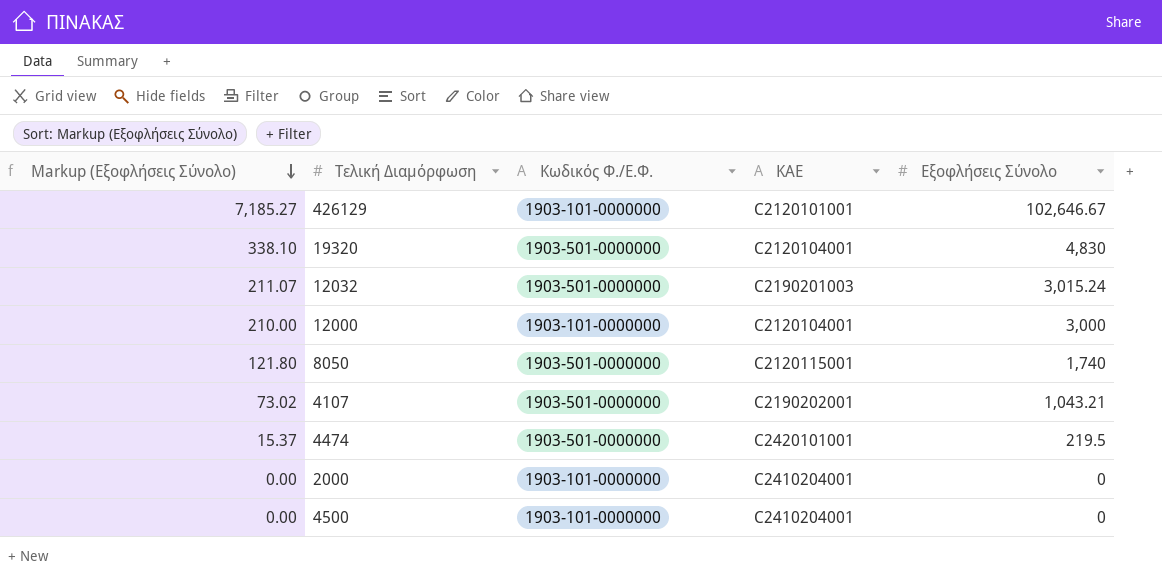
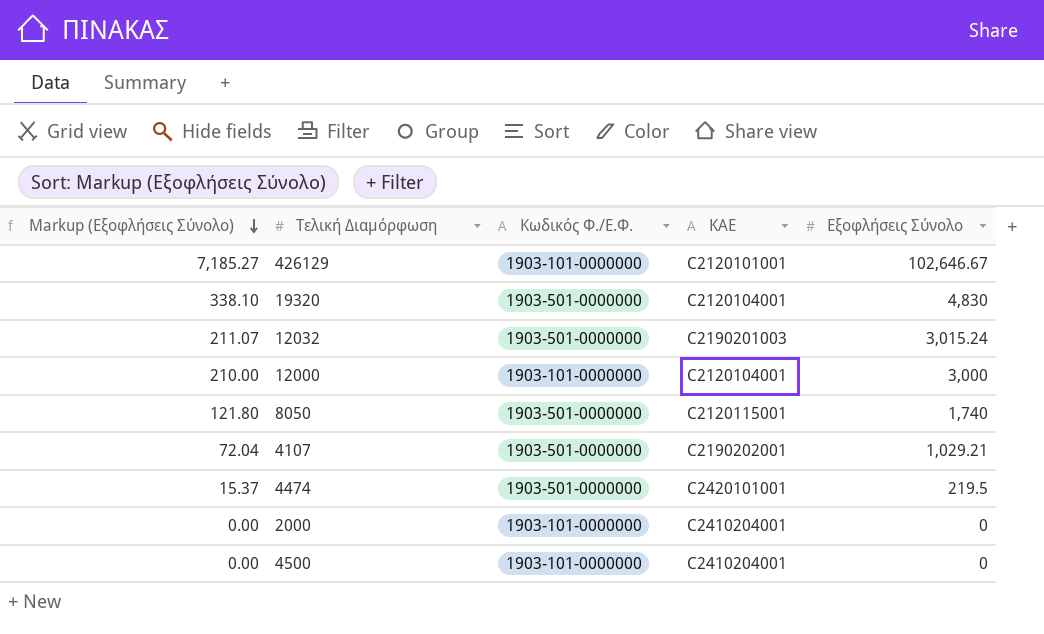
4107 | Markup (Εξοφλήσεις Σύνολο): 73.02 -> 72.04
4107 | Εξοφλήσεις Σύνολο: 1,043.21 -> 1,029.21

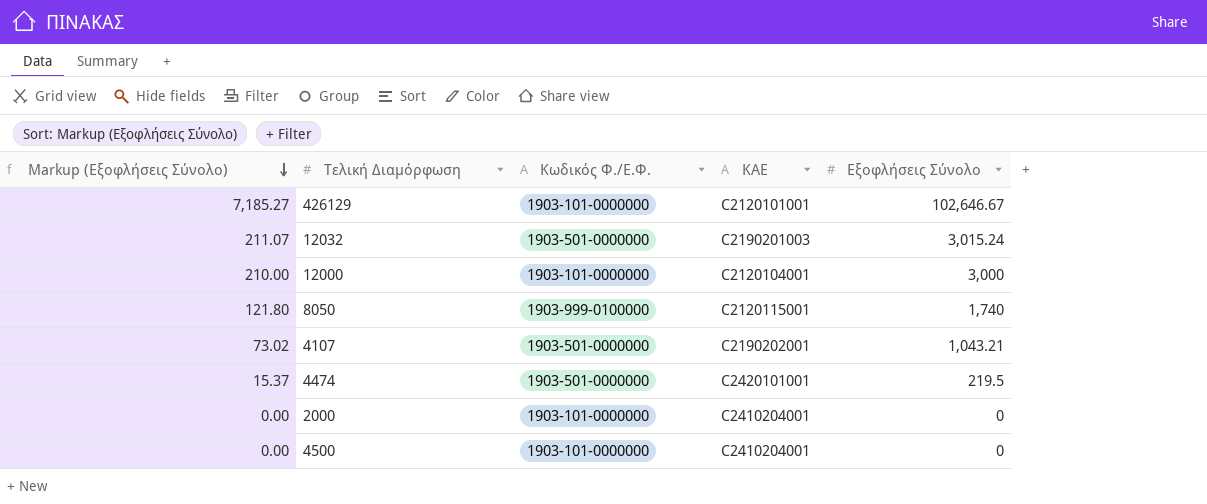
row 19320: 338.10 | 1903-501-0000000 | C2120104001 | 4,830 -> none
8050 | Κωδικός Φ./Ε.Φ.: 1903-501-0000000 -> 1903-999-0100000
4107 | Markup (Εξοφλήσεις Σύνολο): 72.04 -> 73.02
4107 | Εξοφλήσεις Σύνολο: 1,029.21 -> 1,043.21

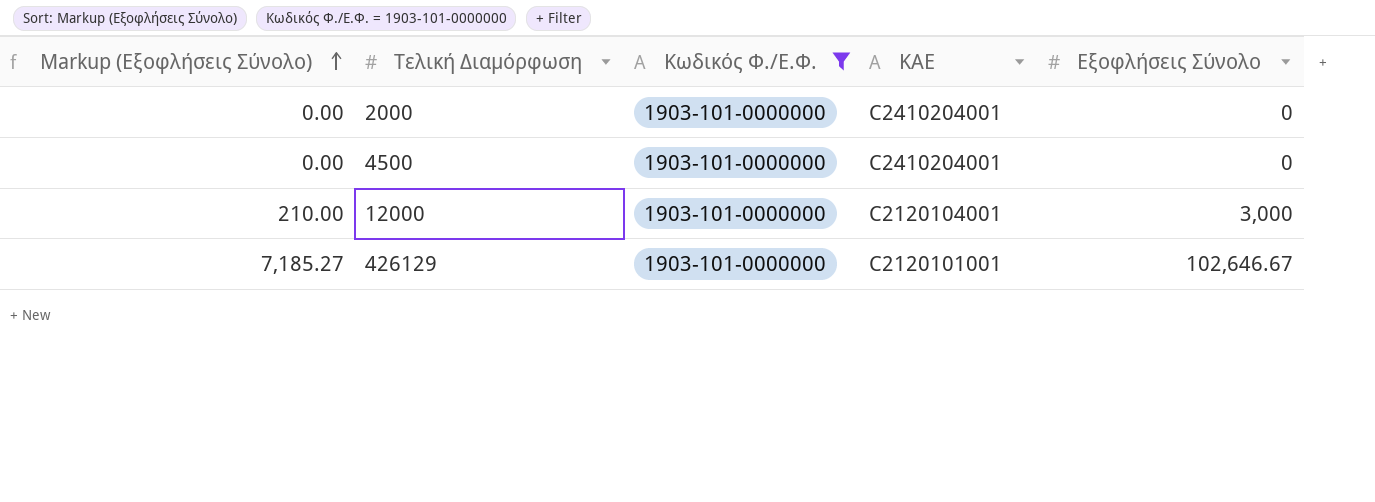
filter: none -> Κωδικός Φ./Ε.Φ. = 1903-101-0000000
row order: Markup (Εξοφλήσεις Σύνολο) descending -> Markup (Εξοφλήσεις Σύνολο) ascending

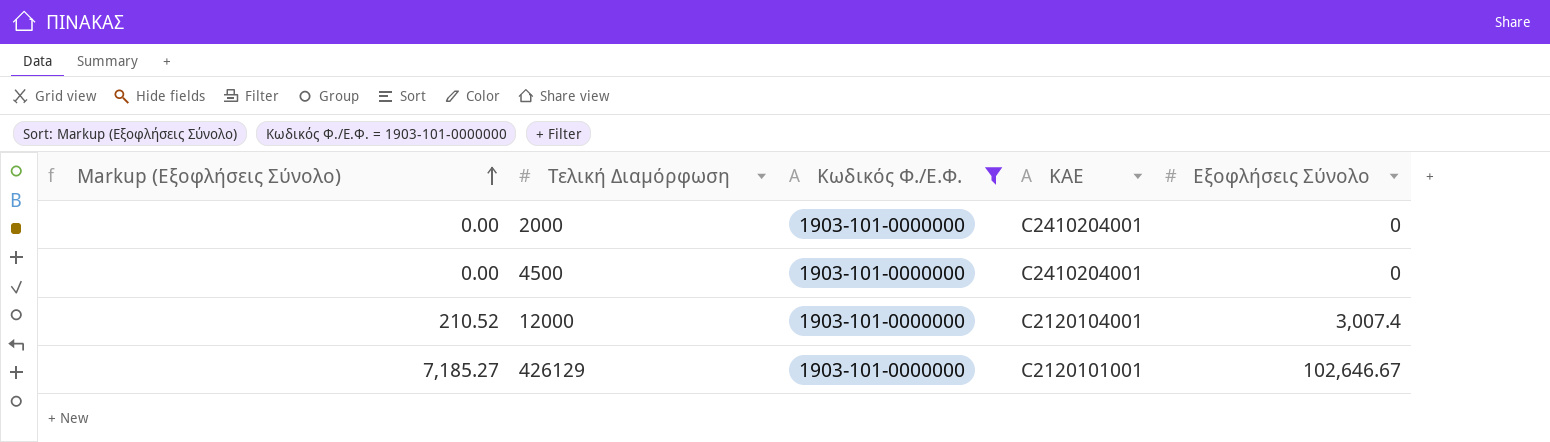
12000 | Markup (Εξοφλήσεις Σύνολο): 210.00 -> 210.52
12000 | Εξοφλήσεις Σύνολο: 3,000 -> 3,007.4

